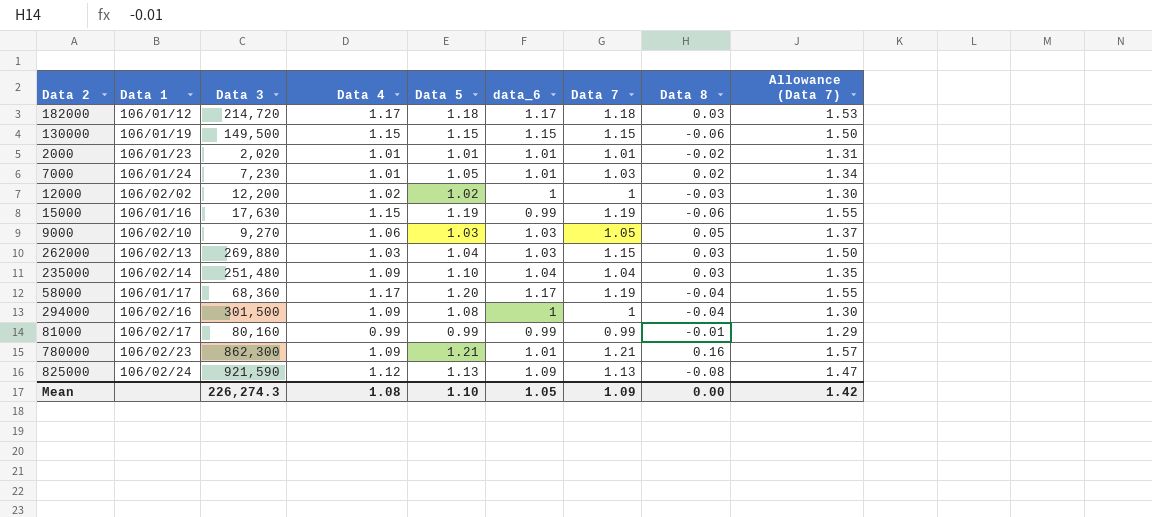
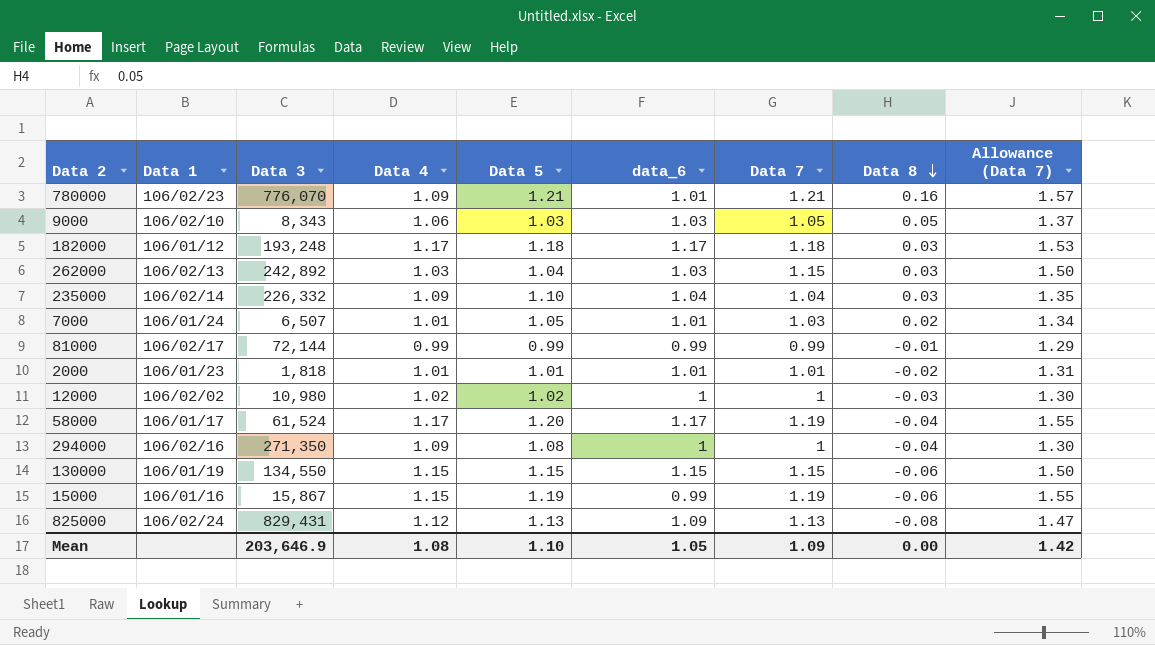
row order: none -> Data 8 descending
780000 | Data 3: 862,300 -> 776,070
9000 | Data 3: 9,270 -> 8,343
182000 | Data 3: 214,720 -> 193,248
262000 | Data 3: 269,880 -> 242,892
235000 | Data 3: 251,480 -> 226,332
7000 | Data 3: 7,230 -> 6,507
81000 | Data 3: 80,160 -> 72,144
2000 | Data 3: 2,020 -> 1,818
12000 | Data 3: 12,200 -> 10,980
58000 | Data 3: 68,360 -> 61,524
294000 | Data 3: 301,500 -> 271,350
130000 | Data 3: 149,500 -> 134,550
15000 | Data 3: 17,630 -> 15,867
825000 | Data 3: 921,590 -> 829,431
Mean | Data 3: 226,274.3 -> 203,646.9

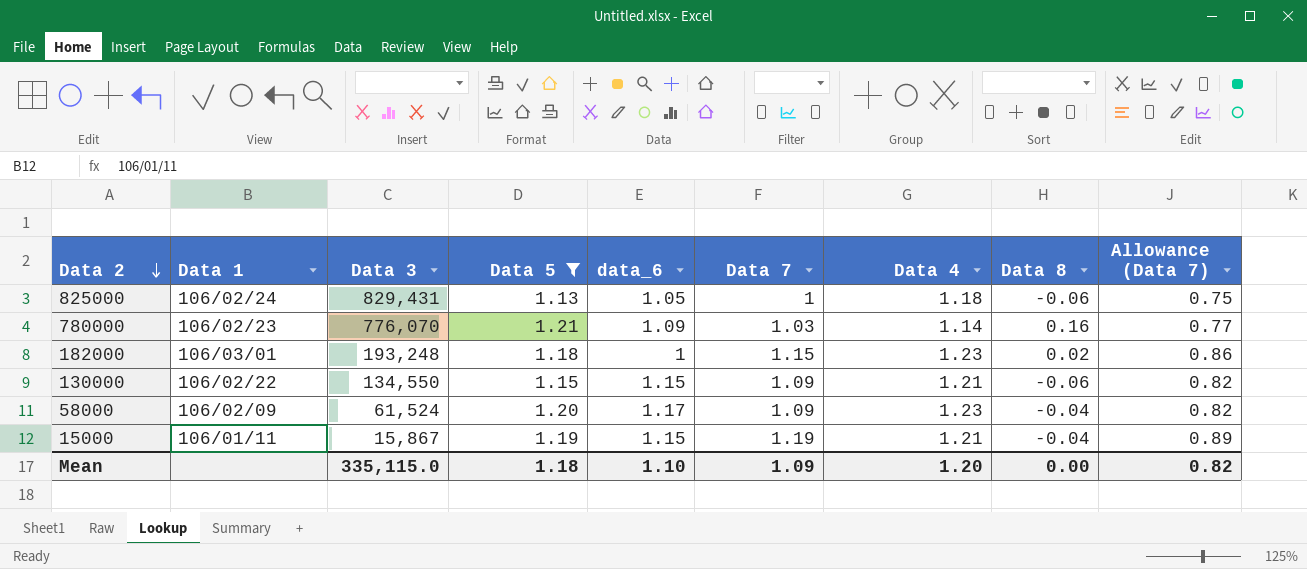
filter: none -> Data 5 >= 1.13
row order: Data 8 descending -> Data 2 descending
column Data 4 | position: 4 -> 7
column Allowance (Data 7) | formula: [Data 7] * 1.3 -> [Data 7] * 0.75
825000 | data_6: 1.09 -> 1.05
825000 | Data 7: 1.13 -> 1
825000 | Data 4: 1.12 -> 1.18
825000 | Data 8: -0.08 -> -0.06
780000 | data_6: 1.01 -> 1.09
780000 | Data 7: 1.21 -> 1.03
780000 | Data 4: 1.09 -> 1.14
182000 | Data 1: 106/01/12 -> 106/03/01
182000 | data_6: 1.17 -> 1
182000 | Data 7: 1.18 -> 1.15
182000 | Data 4: 1.17 -> 1.23
182000 | Data 8: 0.03 -> 0.02
130000 | Data 1: 106/01/19 -> 106/02/22
130000 | Data 7: 1.15 -> 1.09
130000 | Data 4: 1.15 -> 1.21
58000 | Data 1: 106/01/17 -> 106/02/09
58000 | Data 7: 1.19 -> 1.09
58000 | Data 4: 1.17 -> 1.23
15000 | Data 1: 106/01/16 -> 106/01/11
15000 | data_6: 0.99 -> 1.15
15000 | Data 4: 1.15 -> 1.21
15000 | Data 8: -0.06 -> -0.04
Mean | Data 3: 203,646.9 -> 335,115.0
Mean | Data 5: 1.10 -> 1.18
Mean | data_6: 1.05 -> 1.10
Mean | Data 4: 1.08 -> 1.20
Mean | Allowance (Data 7): 1.42 -> 0.82

